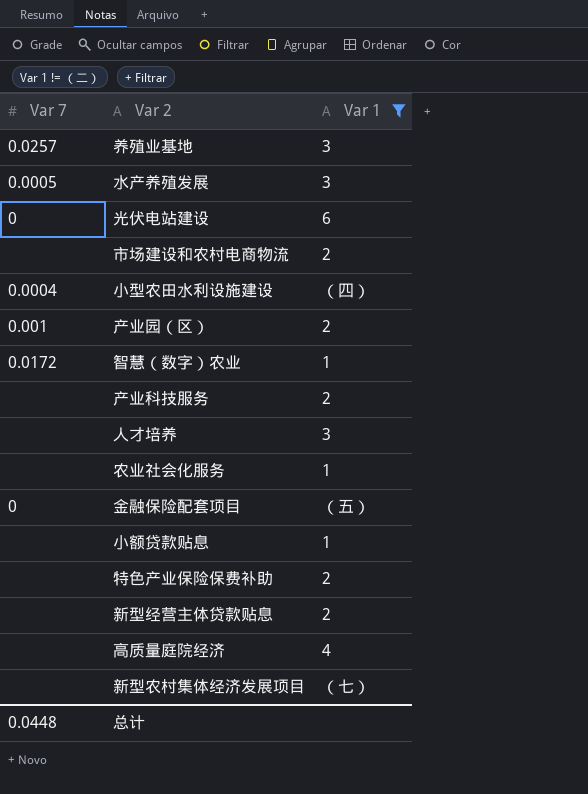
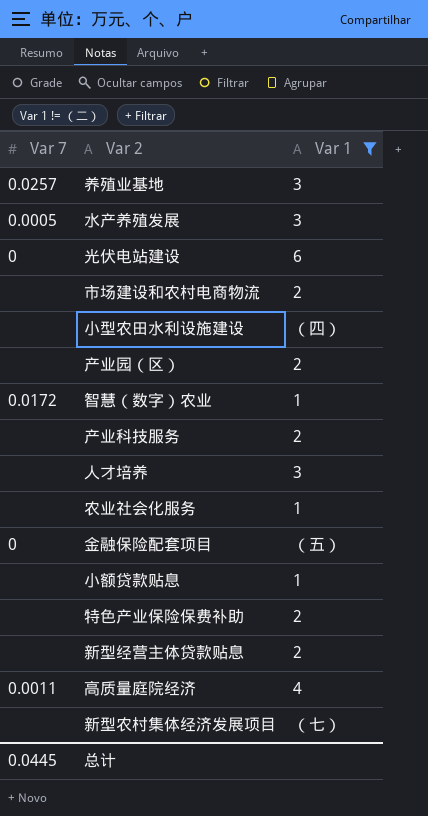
小型农田水利设施建设 | Var 7: 0.0004 -> none
产业园（区） | Var 7: 0.001 -> none
高质量庭院经济 | Var 7: none -> 0.0011
总计 | Var 7: 0.0448 -> 0.0445

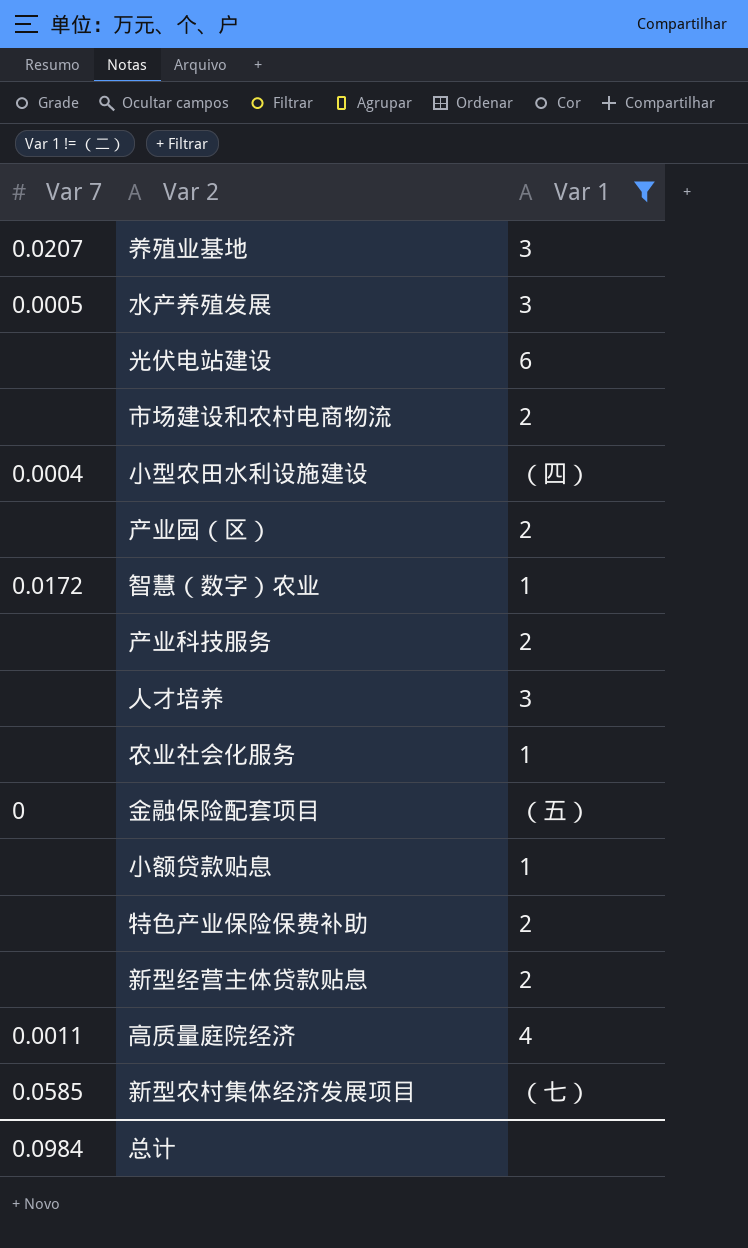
养殖业基地 | Var 7: 0.0257 -> 0.0207
光伏电站建设 | Var 7: 0 -> none
小型农田水利设施建设 | Var 7: none -> 0.0004
新型农村集体经济发展项目 | Var 7: none -> 0.0585
总计 | Var 7: 0.0445 -> 0.0984

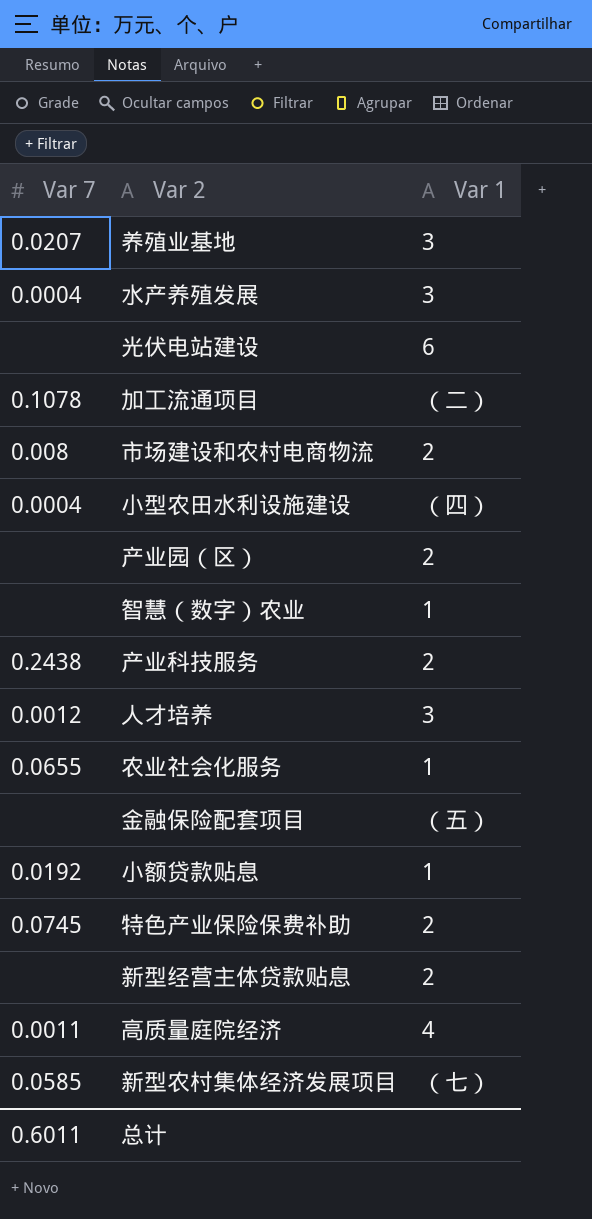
filter: Var 1 != （二） -> none
水产养殖发展 | Var 7: 0.0005 -> 0.0004
市场建设和农村电商物流 | Var 7: none -> 0.008
智慧（数字）农业 | Var 7: 0.0172 -> none
产业科技服务 | Var 7: none -> 0.2438
人才培养 | Var 7: none -> 0.0012
农业社会化服务 | Var 7: none -> 0.0655
金融保险配套项目 | Var 7: 0 -> none
小额贷款贴息 | Var 7: none -> 0.0192
特色产业保险保费补助 | Var 7: none -> 0.0745
总计 | Var 7: 0.0984 -> 0.6011

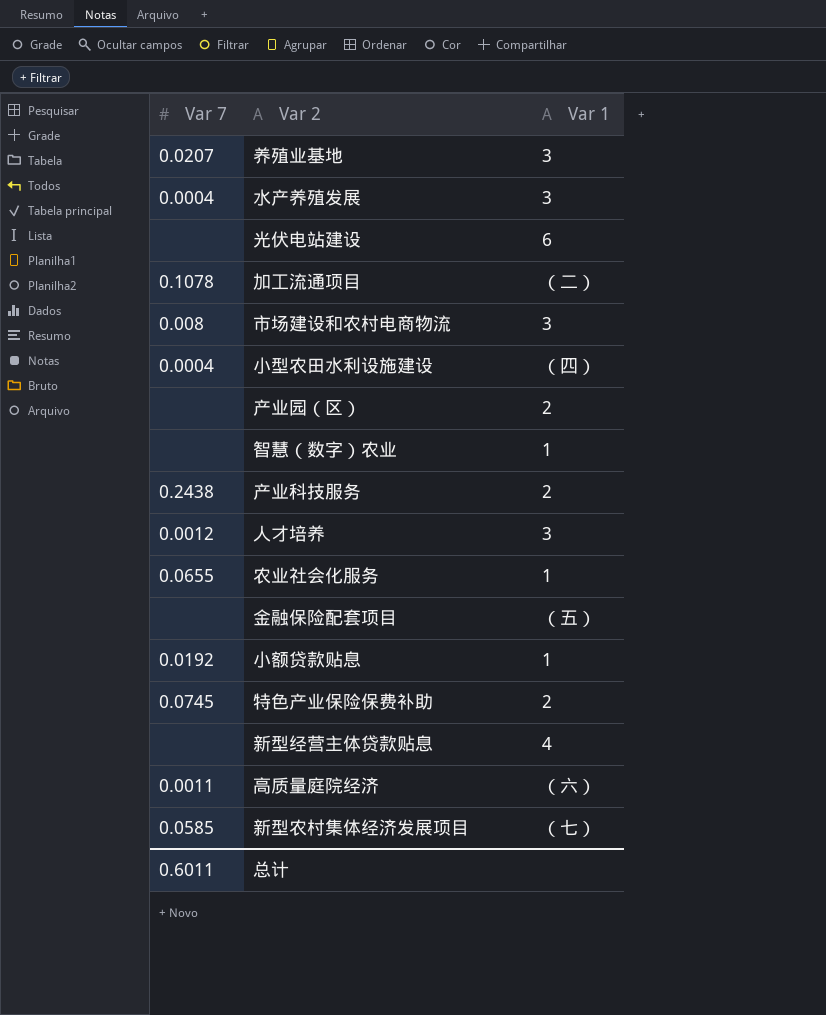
市场建设和农村电商物流 | Var 1: 2 -> 3
新型经营主体贷款贴息 | Var 1: 2 -> 4
高质量庭院经济 | Var 1: 4 -> （六）

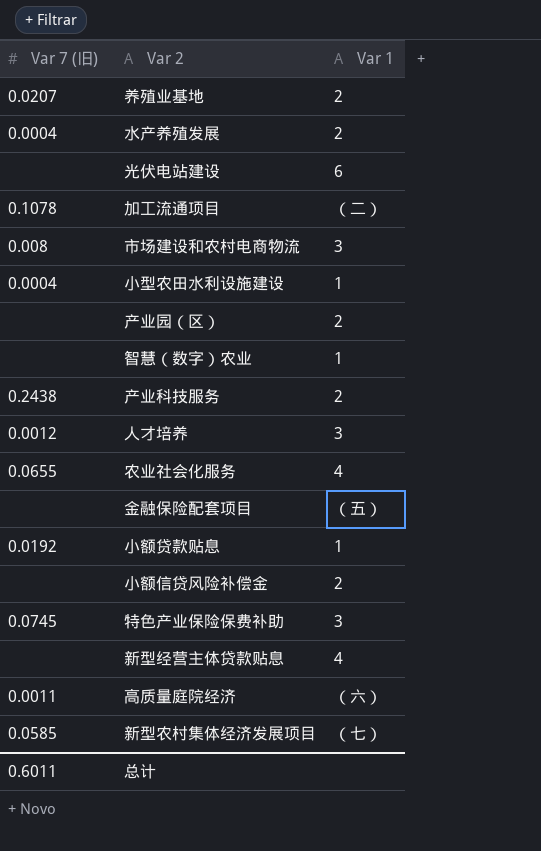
column name: Var 7 -> Var 7 (旧)
养殖业基地 | Var 1: 3 -> 2
水产养殖发展 | Var 1: 3 -> 2
小型农田水利设施建设 | Var 1: （四） -> 1
农业社会化服务 | Var 1: 1 -> 4
row 小额信贷风险补偿金: none -> none | 2
特色产业保险保费补助 | Var 1: 2 -> 3

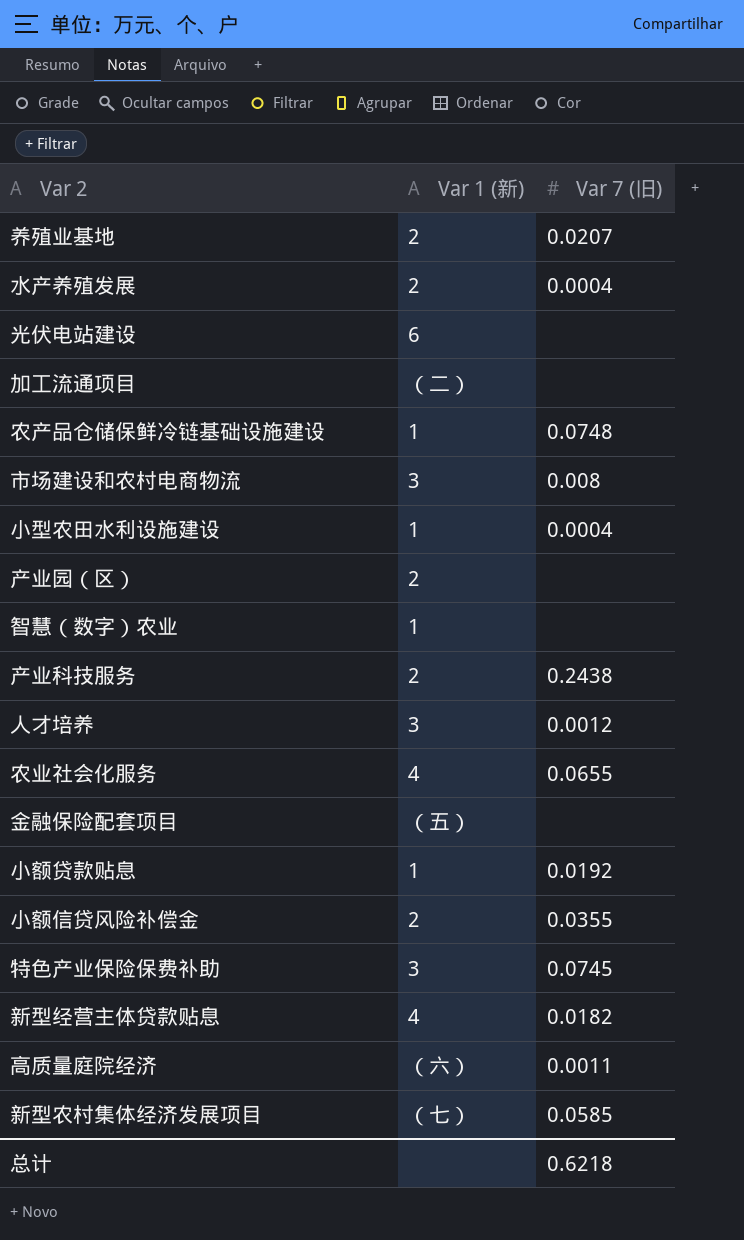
column name: Var 1 -> Var 1 (新)
column Var 7 (旧) | position: 1 -> 3
加工流通项目 | Var 7 (旧): 0.1078 -> none
row 农产品仓储保鲜冷链基础设施建设: none -> 1 | 0.0748
小额信贷风险补偿金 | Var 7 (旧): none -> 0.0355
新型经营主体贷款贴息 | Var 7 (旧): none -> 0.0182
总计 | Var 7 (旧): 0.6011 -> 0.6218

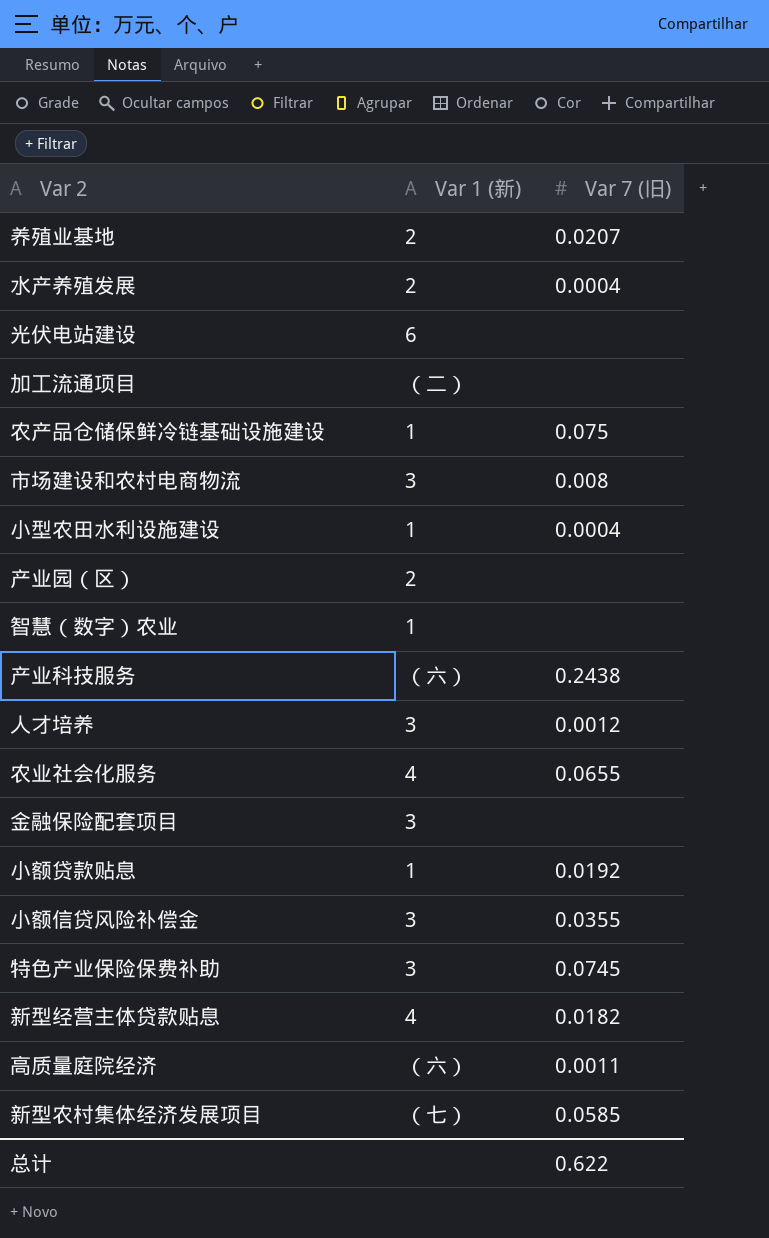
农产品仓储保鲜冷链基础设施建设 | Var 7 (旧): 0.0748 -> 0.075
产业科技服务 | Var 1 (新): 2 -> （六）
金融保险配套项目 | Var 1 (新): （五） -> 3
小额信贷风险补偿金 | Var 1 (新): 2 -> 3
总计 | Var 7 (旧): 0.6218 -> 0.622

